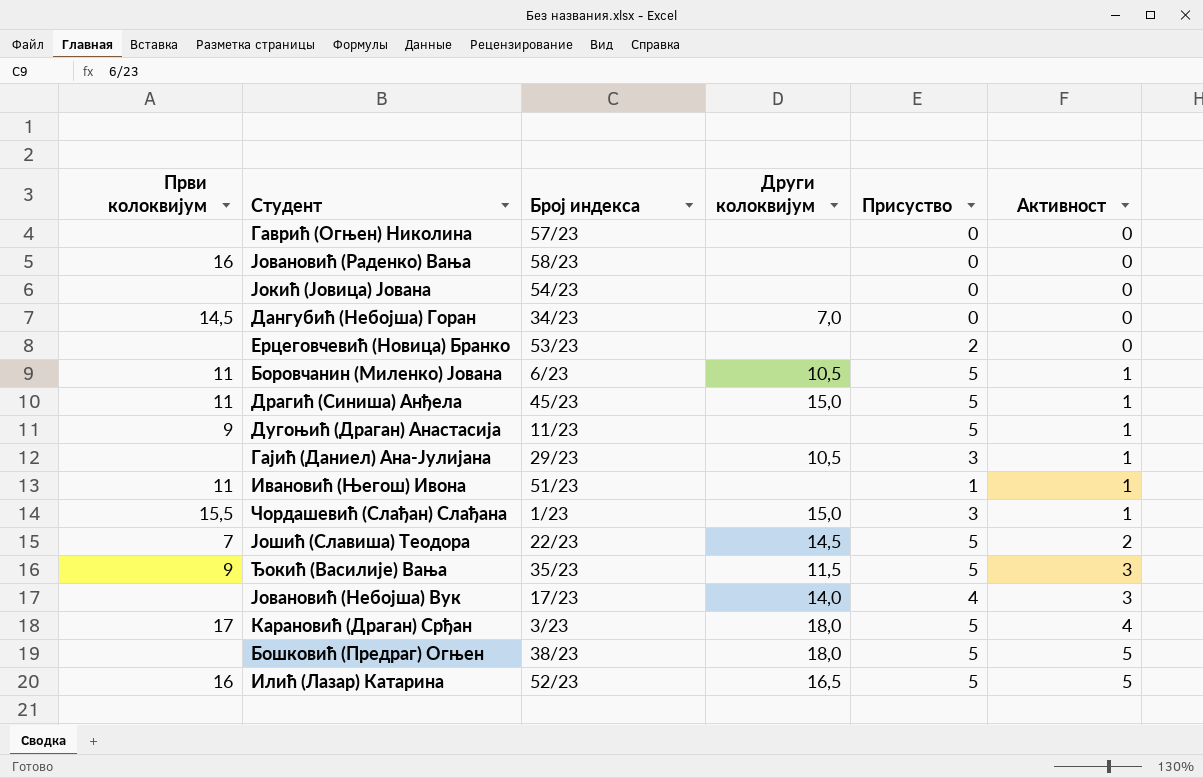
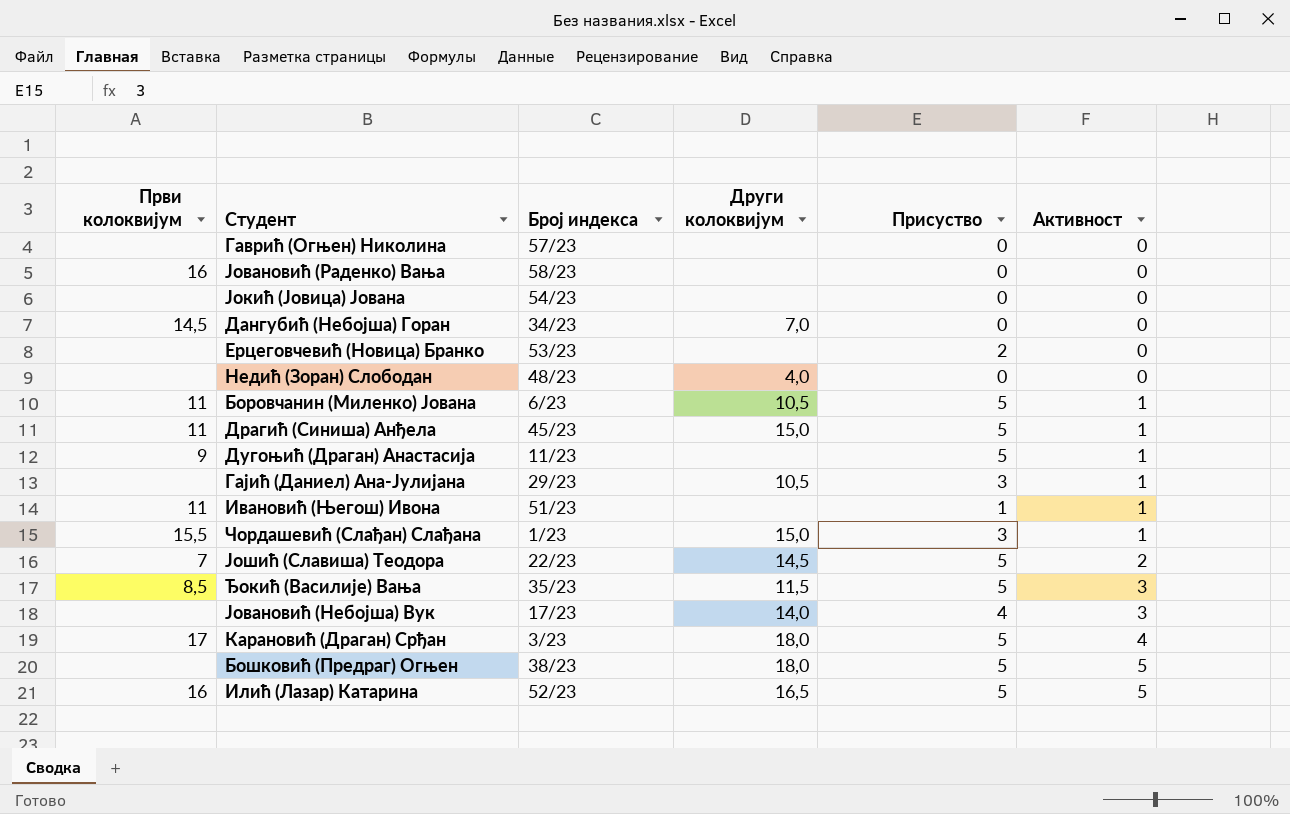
row Недић (Зоран) Слободан: none -> none | 48/23 | 4,0 | 0 | 0
Ђокић (Василије) Вања | Први колоквијум: 9 -> 8,5

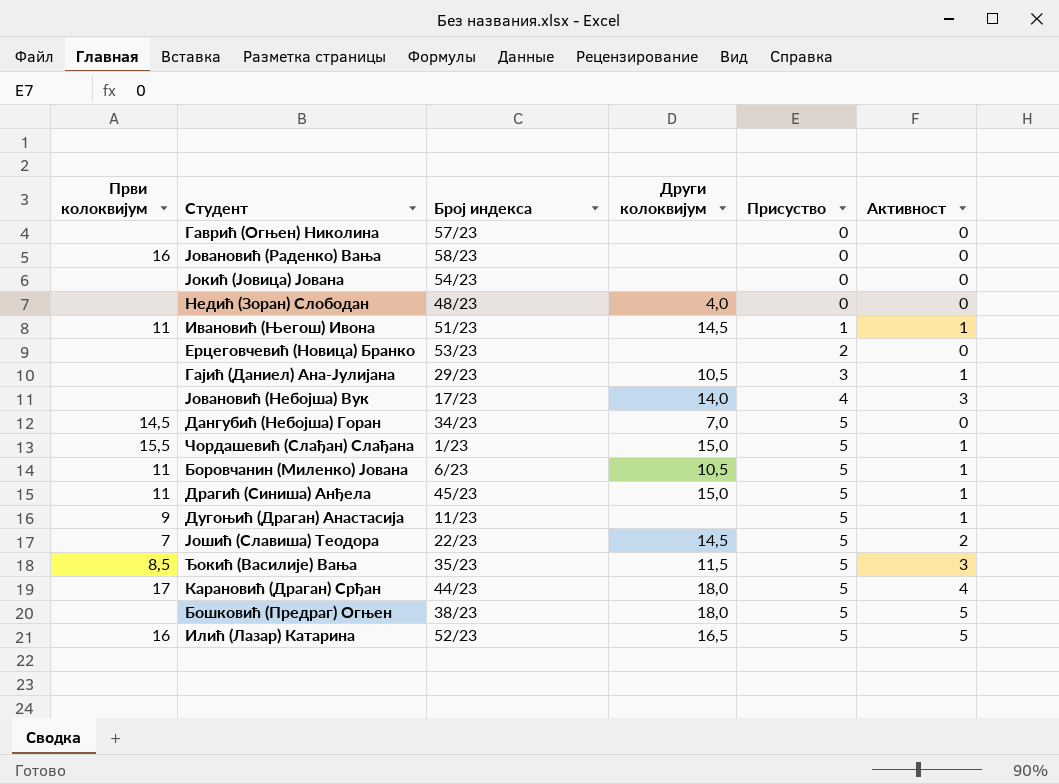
row order: Активност ascending -> Присуство ascending
Ивановић (Његош) Ивона | Други колоквијум: none -> 14,5
Дангубић (Небојша) Горан | Присуство: 0 -> 5
Чордашевић (Слађан) Слађана | Присуство: 3 -> 5
Карановић (Драган) Срђан | Број индекса: 3/23 -> 44/23

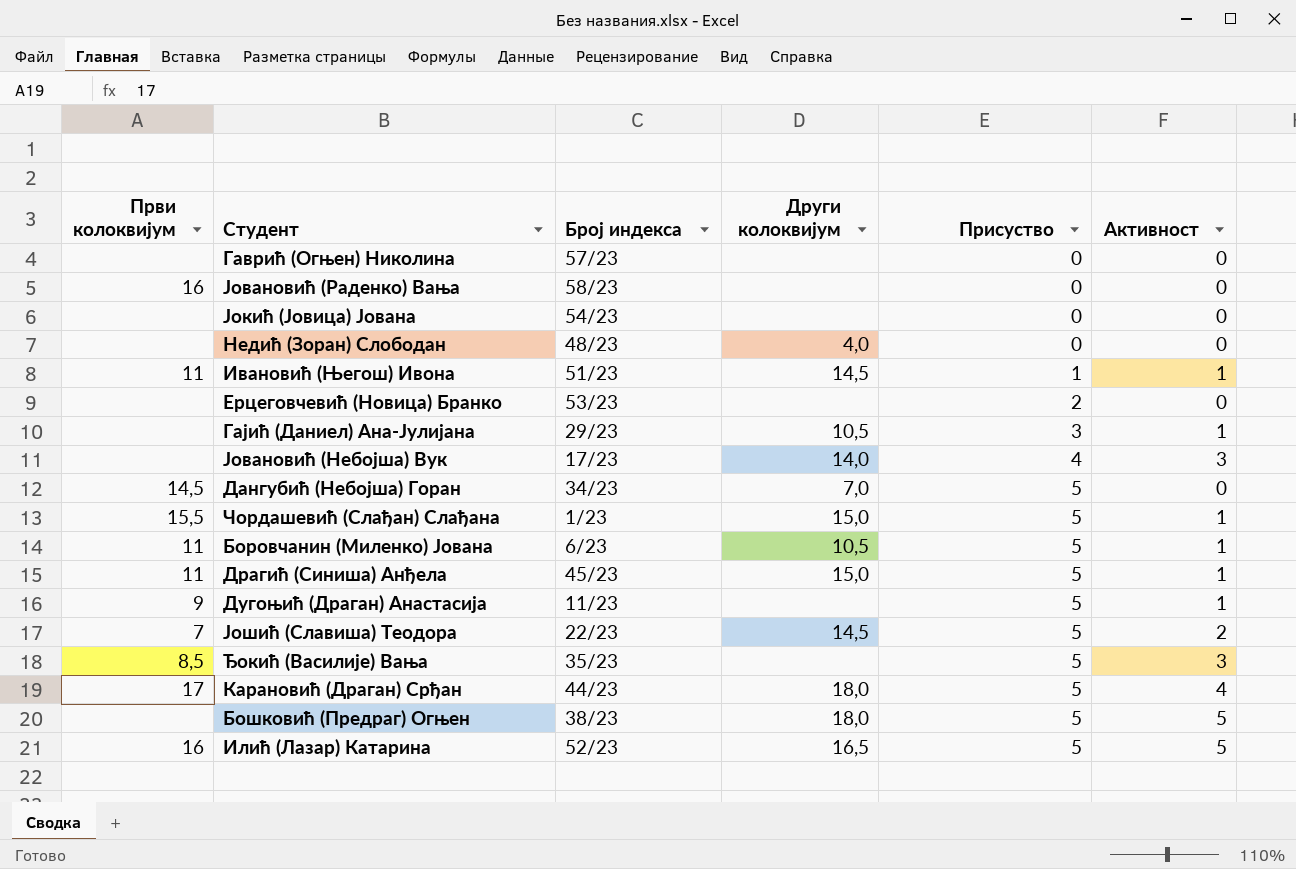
Ђокић (Василије) Вања | Други колоквијум: 11,5 -> none

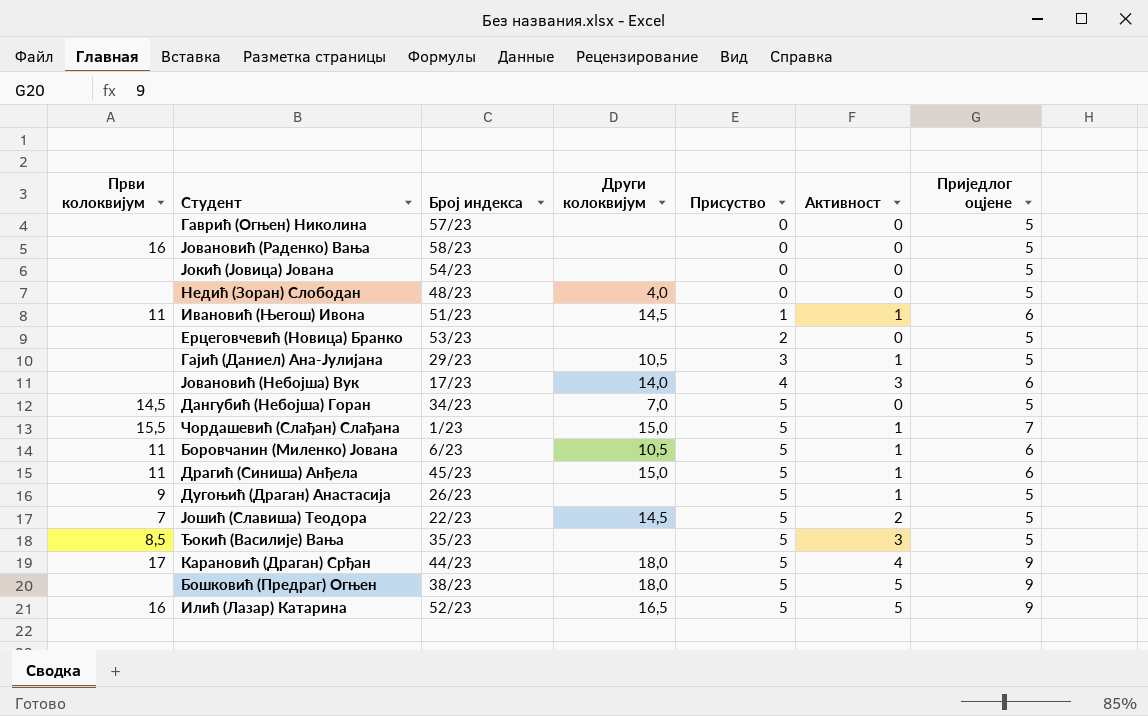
column Приједлог оцјене | position: none -> 7
Дугоњић (Драган) Анастасија | Број индекса: 11/23 -> 26/23

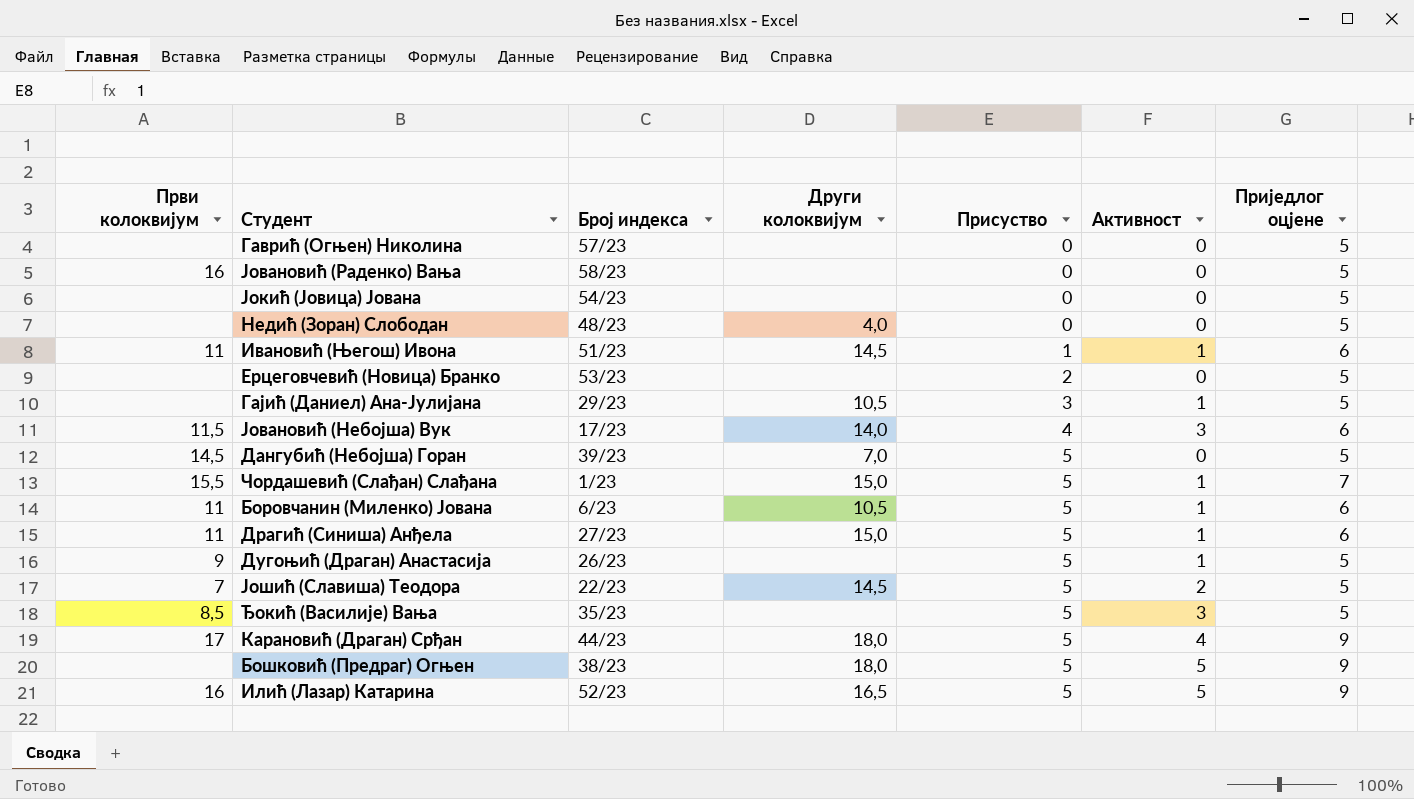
Јовановић (Небојша) Вук | Први колоквијум: none -> 11,5
Дангубић (Небојша) Горан | Број индекса: 34/23 -> 39/23
Драгић (Синиша) Анђела | Број индекса: 45/23 -> 27/23

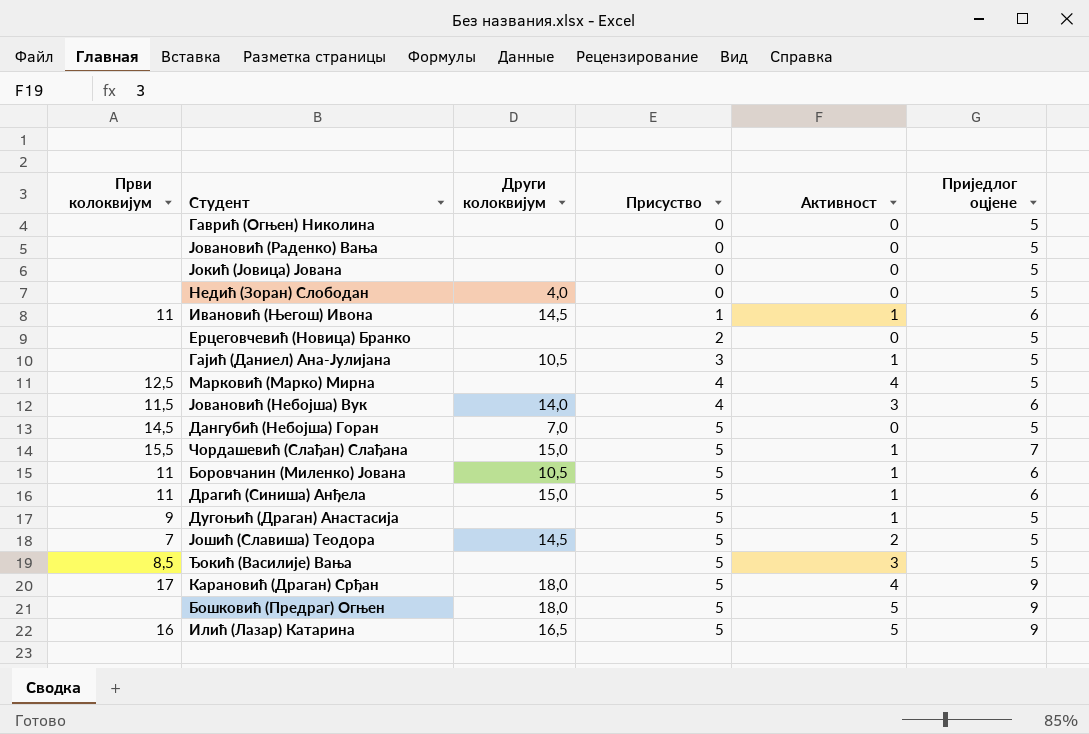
column Број индекса | position: 3 -> none
Јовановић (Раденко) Вања | Први колоквијум: 16 -> none
row Марковић (Марко) Мирна: none -> 12,5 | none | 4 | 4 | 5

